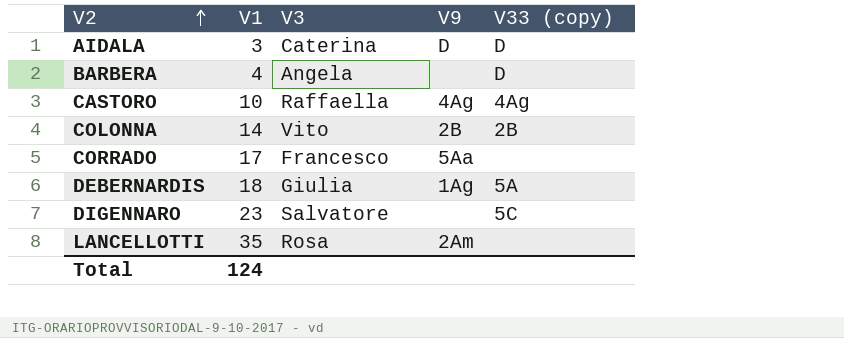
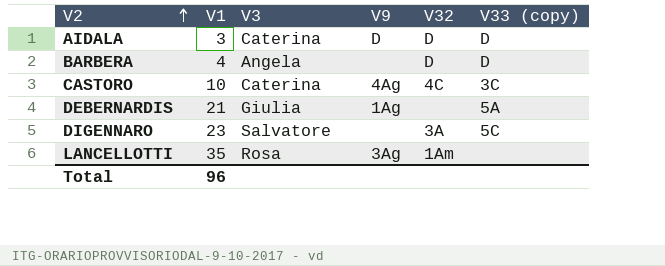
column V32 | position: none -> 5
row COLONNA: 14 | Vito | 2B | 2B -> none
row CORRADO: 17 | Francesco | 5Aa | none -> none
CASTORO | V3: Raffaella -> Caterina
CASTORO | V33 (copy): 4Ag -> 3C
DEBERNARDIS | V1: 18 -> 21
LANCELLOTTI | V9: 2Am -> 3Ag
Total | V1: 124 -> 96

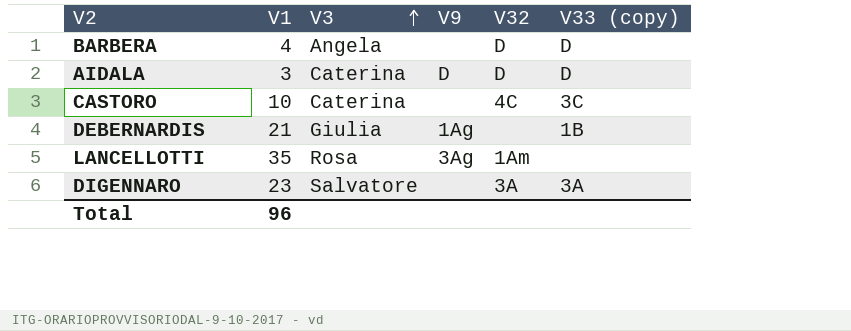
row order: V2 ascending -> V3 ascending
CASTORO | V9: 4Ag -> none
DEBERNARDIS | V33 (copy): 5A -> 1B
DIGENNARO | V33 (copy): 5C -> 3A

